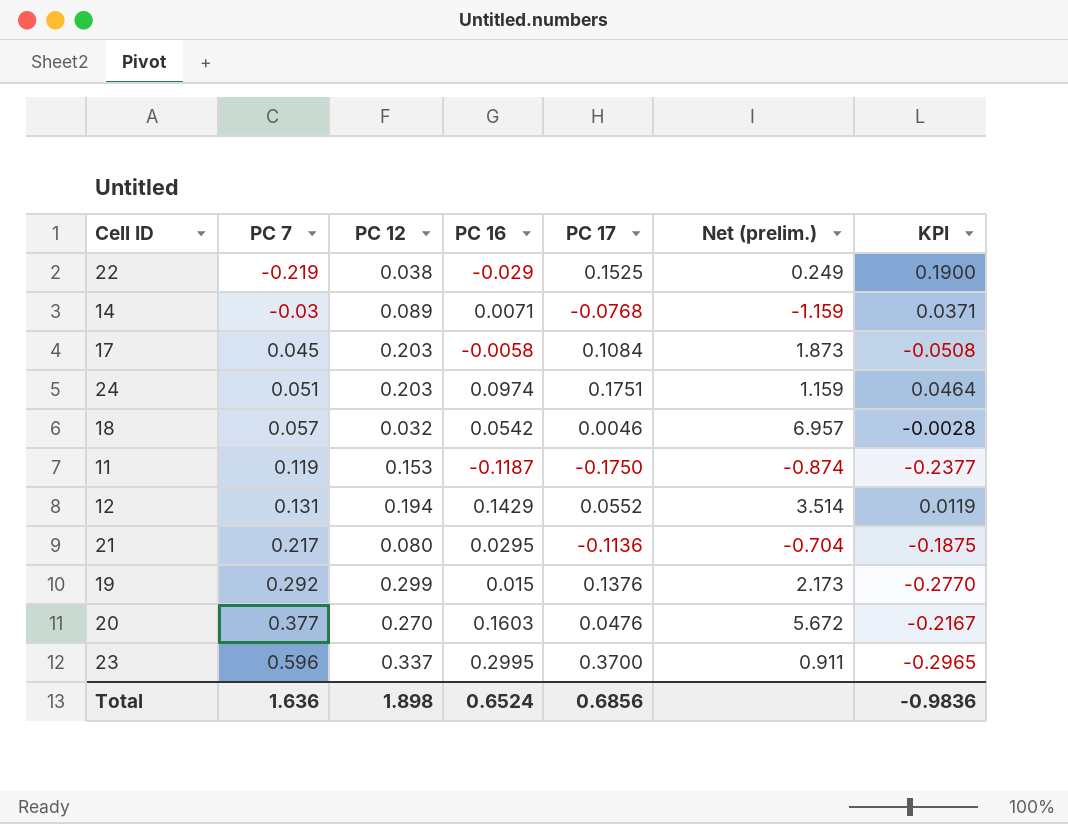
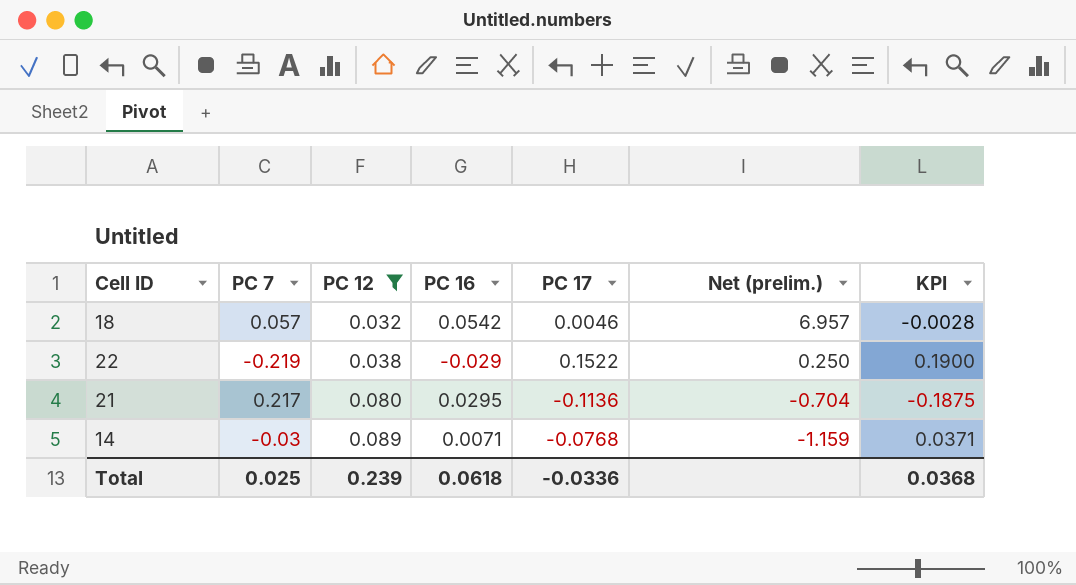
filter: none -> PC 12 <= 0.089
row order: PC 7 ascending -> PC 12 ascending
22 | PC 17: 0.1525 -> 0.1522
22 | Net (prelim.): 0.249 -> 0.250
Total | PC 7: 1.636 -> 0.025
Total | PC 12: 1.898 -> 0.239
Total | PC 16: 0.6524 -> 0.0618
Total | PC 17: 0.6856 -> -0.0336
Total | KPI: -0.9836 -> 0.0368

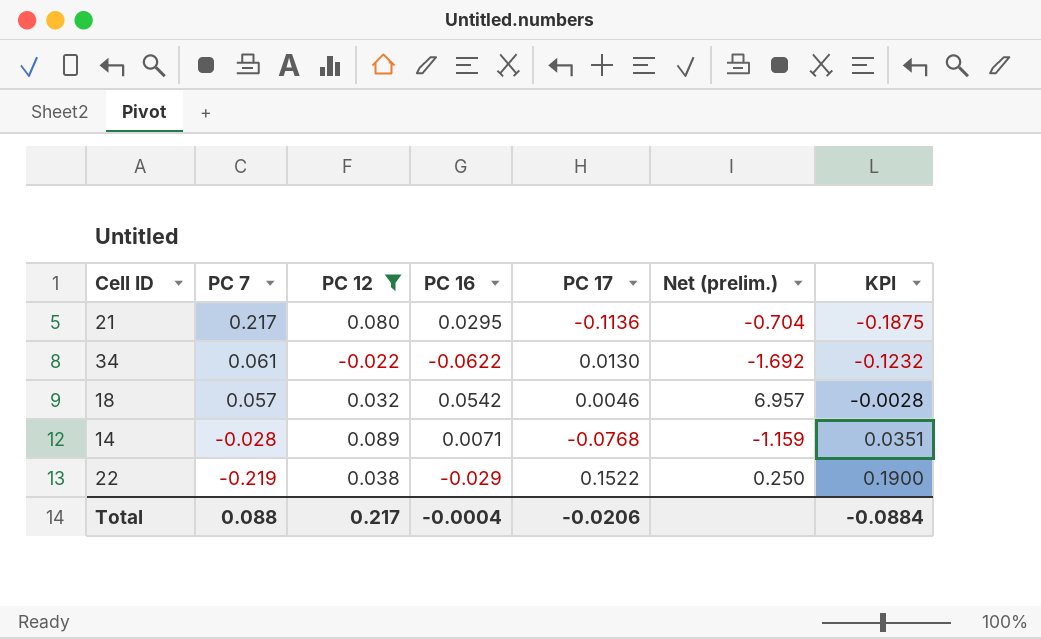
row order: PC 12 ascending -> PC 7 descending
row 34: none -> 0.061 | -0.022 | -0.0622 | 0.0130 | -1.692 | -0.1232
14 | PC 7: -0.03 -> -0.028
14 | KPI: 0.0371 -> 0.0351
Total | PC 7: 0.025 -> 0.088
Total | PC 12: 0.239 -> 0.217
Total | PC 16: 0.0618 -> -0.0004
Total | PC 17: -0.0336 -> -0.0206
Total | KPI: 0.0368 -> -0.0884

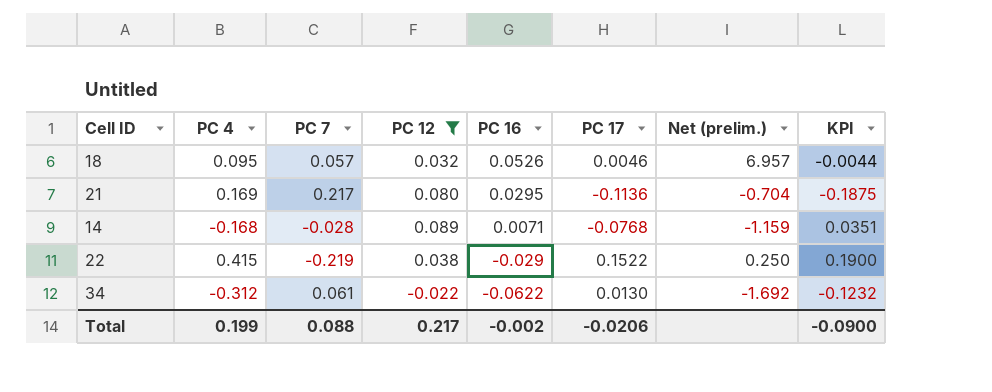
row order: PC 7 descending -> PC 16 descending
column PC 4 | position: none -> 2
18 | PC 16: 0.0542 -> 0.0526
18 | KPI: -0.0028 -> -0.0044
Total | PC 16: -0.0004 -> -0.002
Total | KPI: -0.0884 -> -0.0900

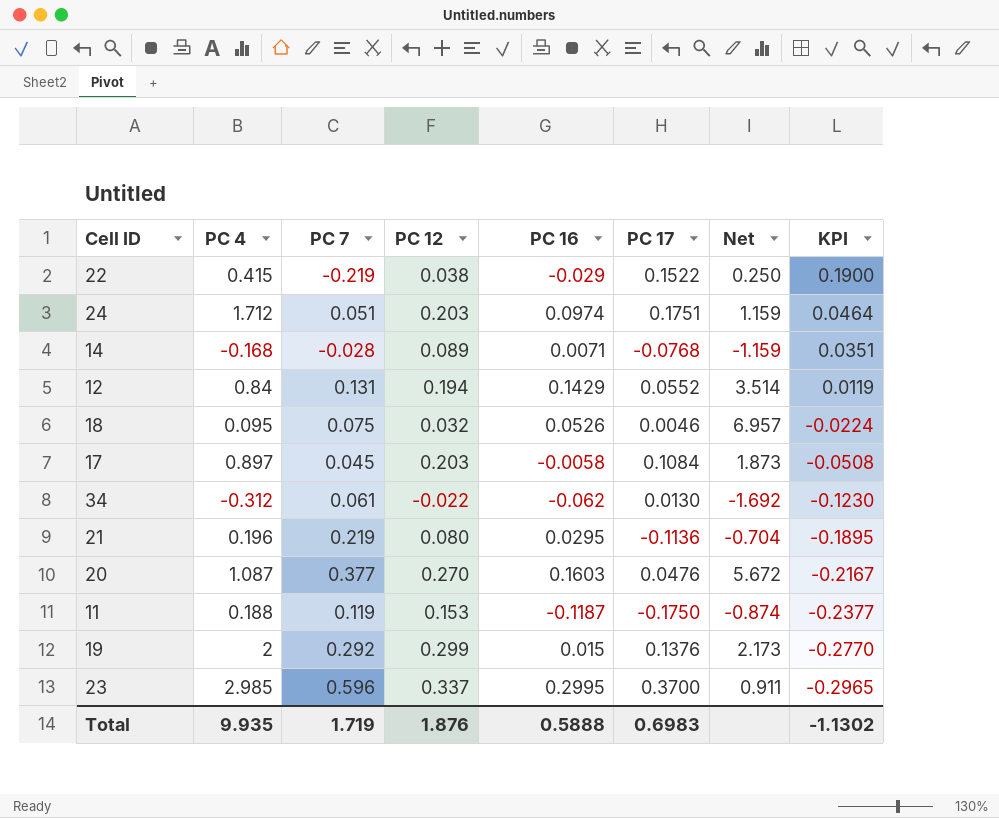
filter: PC 12 <= 0.089 -> none
row order: PC 16 descending -> KPI descending
column name: Net (prelim.) -> Net
18 | PC 7: 0.057 -> 0.075
18 | KPI: -0.0044 -> -0.0224
34 | PC 16: -0.0622 -> -0.062
34 | KPI: -0.1232 -> -0.1230
21 | PC 4: 0.169 -> 0.196
21 | PC 7: 0.217 -> 0.219
21 | KPI: -0.1875 -> -0.1895
Total | PC 4: 0.199 -> 9.935
Total | PC 7: 0.088 -> 1.719
Total | PC 12: 0.217 -> 1.876
Total | PC 16: -0.002 -> 0.5888
Total | PC 17: -0.0206 -> 0.6983
Total | KPI: -0.0900 -> -1.1302

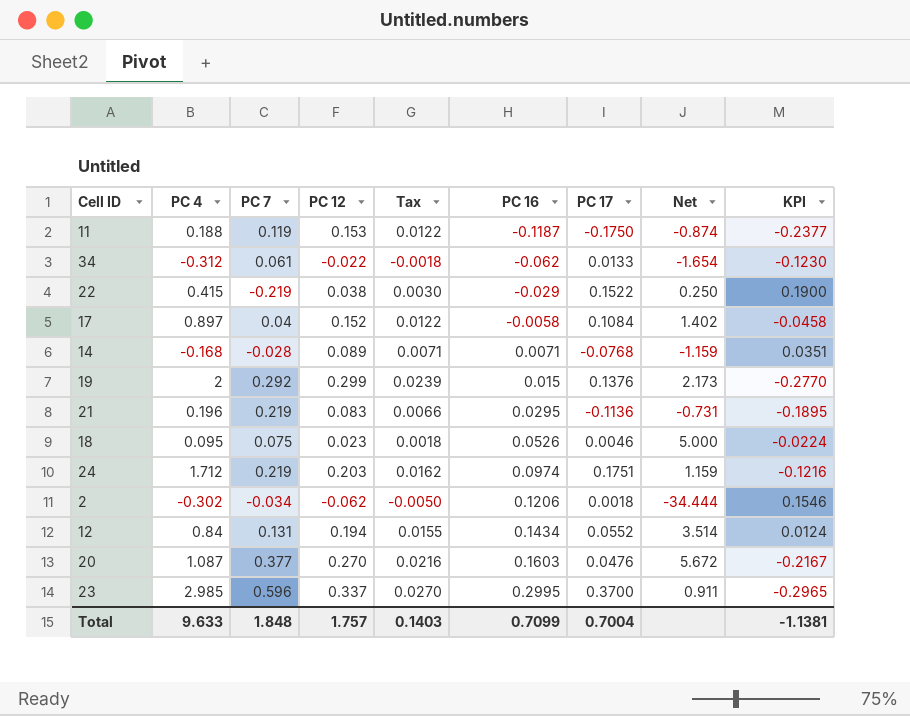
row order: KPI descending -> PC 16 ascending
column Tax | formula: none -> [PC 12] * 0.08
34 | PC 17: 0.0130 -> 0.0133
34 | Net: -1.692 -> -1.654
17 | PC 7: 0.045 -> 0.04
17 | PC 12: 0.203 -> 0.152
17 | Net: 1.873 -> 1.402
17 | KPI: -0.0508 -> -0.0458
21 | PC 12: 0.080 -> 0.083
21 | Net: -0.704 -> -0.731
18 | PC 12: 0.032 -> 0.023
18 | Net: 6.957 -> 5.000
24 | PC 7: 0.051 -> 0.219
24 | KPI: 0.0464 -> -0.1216
row 2: none -> -0.302 | -0.034 | -0.062 | -0.0050 | 0.1206 | 0.0018 | -34.444 | 0.1546
12 | PC 16: 0.1429 -> 0.1434
12 | KPI: 0.0119 -> 0.0124
Total | PC 4: 9.935 -> 9.633
Total | PC 7: 1.719 -> 1.848
Total | PC 12: 1.876 -> 1.757
Total | PC 16: 0.5888 -> 0.7099
Total | PC 17: 0.6983 -> 0.7004
Total | KPI: -1.1302 -> -1.1381

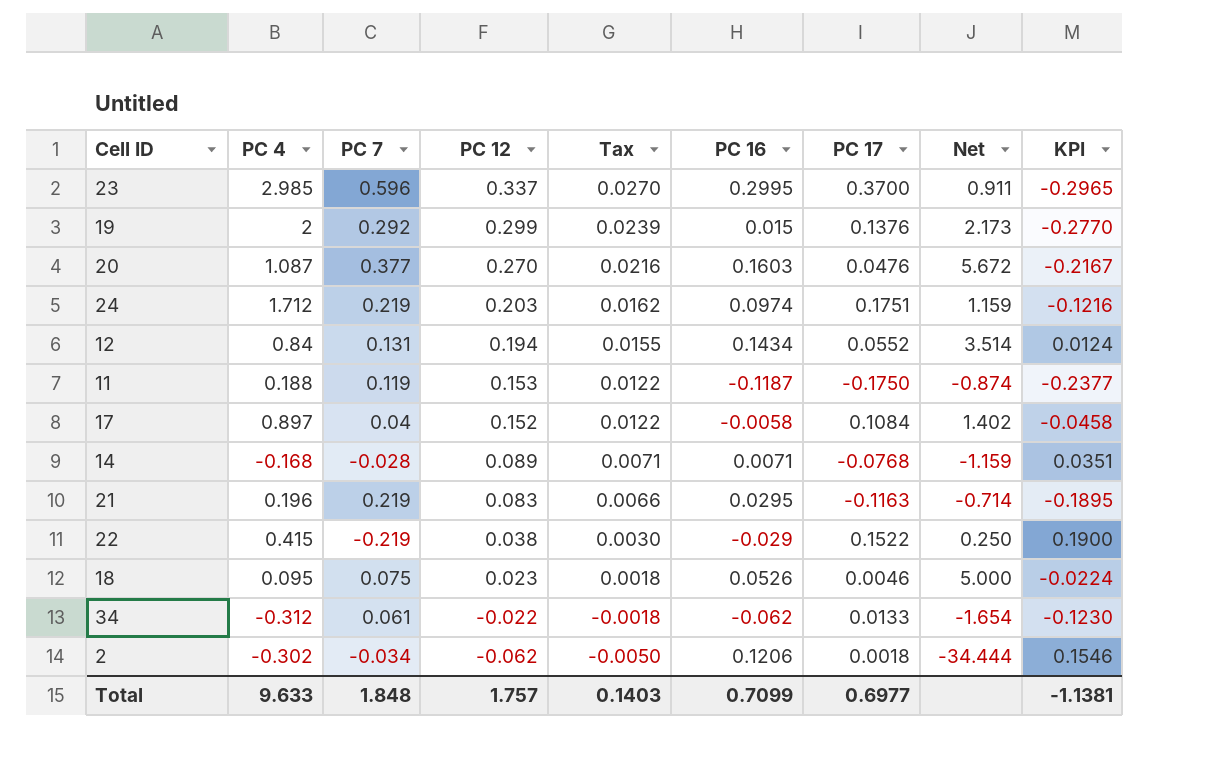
row order: PC 16 ascending -> PC 12 descending
21 | PC 17: -0.1136 -> -0.1163
21 | Net: -0.731 -> -0.714
Total | PC 17: 0.7004 -> 0.6977

